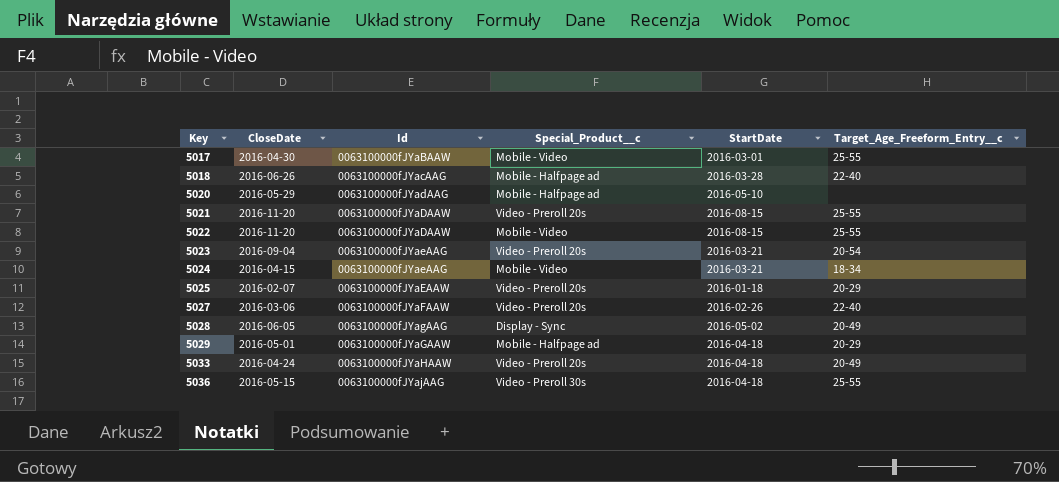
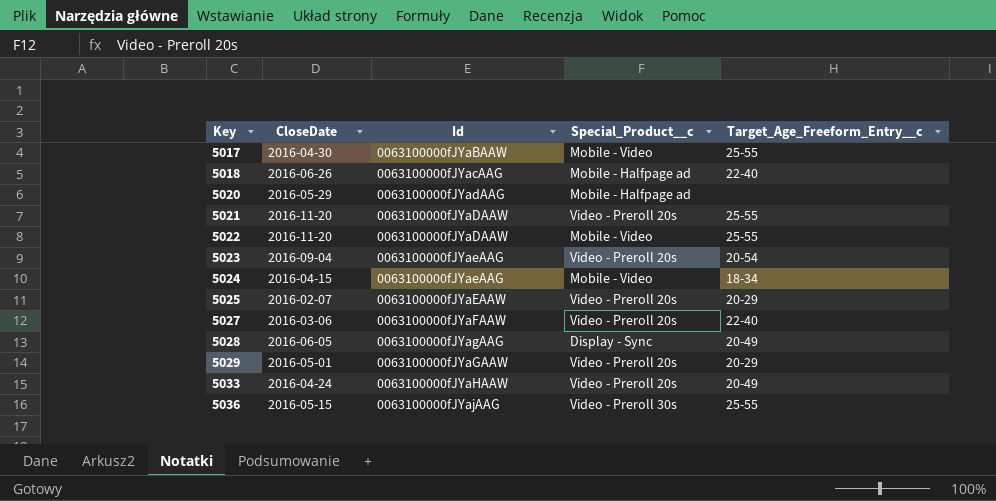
column StartDate | position: 5 -> none
5029 | Special_Product__c: Mobile - Halfpage ad -> Video - Preroll 20s

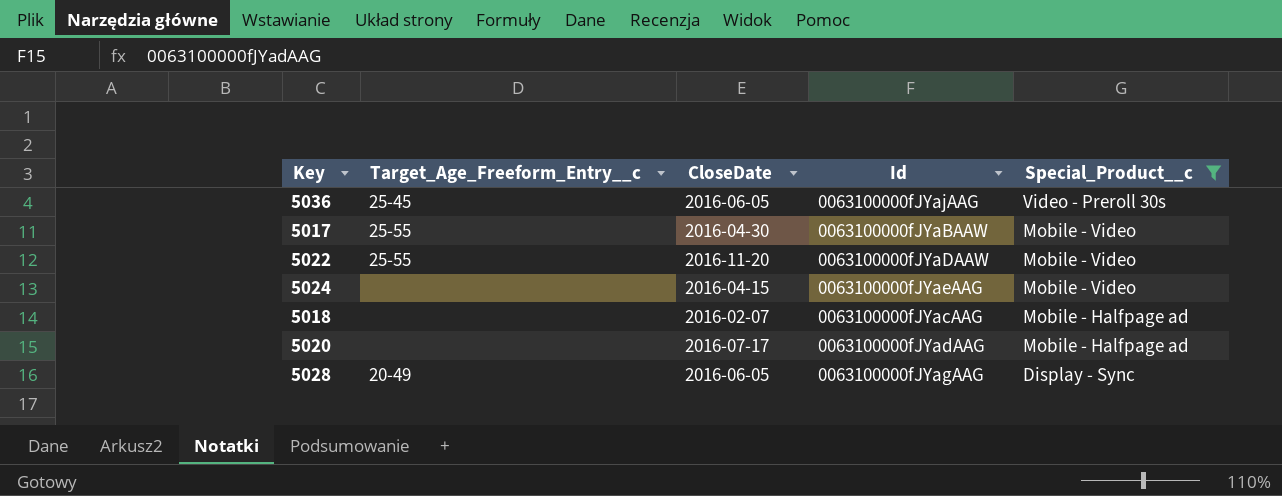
filter: none -> Special_Product__c != Video - Preroll 20s
row order: Key ascending -> Special_Product__c descending
column Target_Age_Freeform_Entry__c | position: 5 -> 2
5036 | Target_Age_Freeform_Entry__c: 25-55 -> 25-45
5036 | CloseDate: 2016-05-15 -> 2016-06-05
5024 | Target_Age_Freeform_Entry__c: 18-34 -> none
5018 | Target_Age_Freeform_Entry__c: 22-40 -> none
5018 | CloseDate: 2016-06-26 -> 2016-02-07
5020 | CloseDate: 2016-05-29 -> 2016-07-17

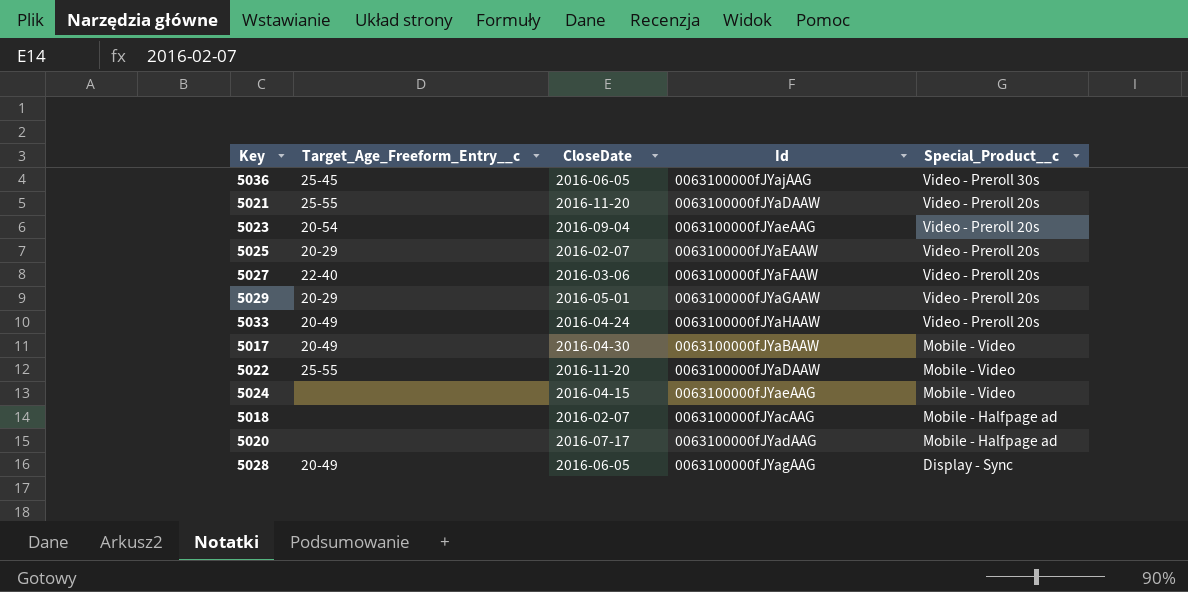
filter: Special_Product__c != Video - Preroll 20s -> none
5017 | Target_Age_Freeform_Entry__c: 25-55 -> 20-49

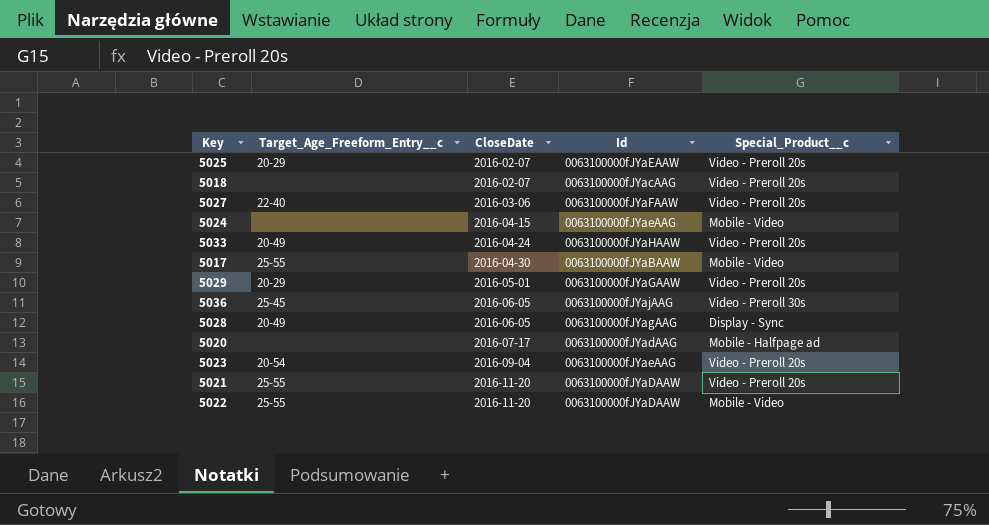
row order: Special_Product__c descending -> CloseDate ascending
5018 | Special_Product__c: Mobile - Halfpage ad -> Video - Preroll 20s
5017 | Target_Age_Freeform_Entry__c: 20-49 -> 25-55

